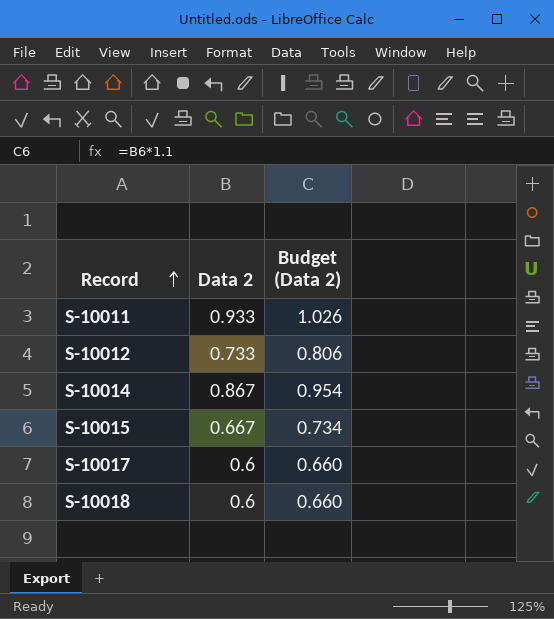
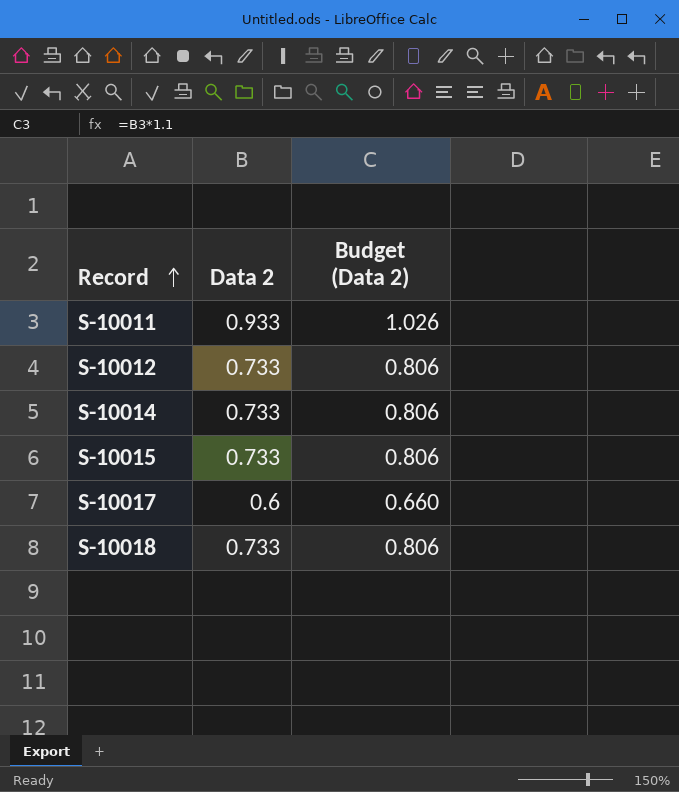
S-10014 | Data 2: 0.867 -> 0.733
S-10014 | Budget (Data 2): 0.954 -> 0.806
S-10015 | Data 2: 0.667 -> 0.733
S-10015 | Budget (Data 2): 0.734 -> 0.806
S-10018 | Data 2: 0.6 -> 0.733
S-10018 | Budget (Data 2): 0.660 -> 0.806

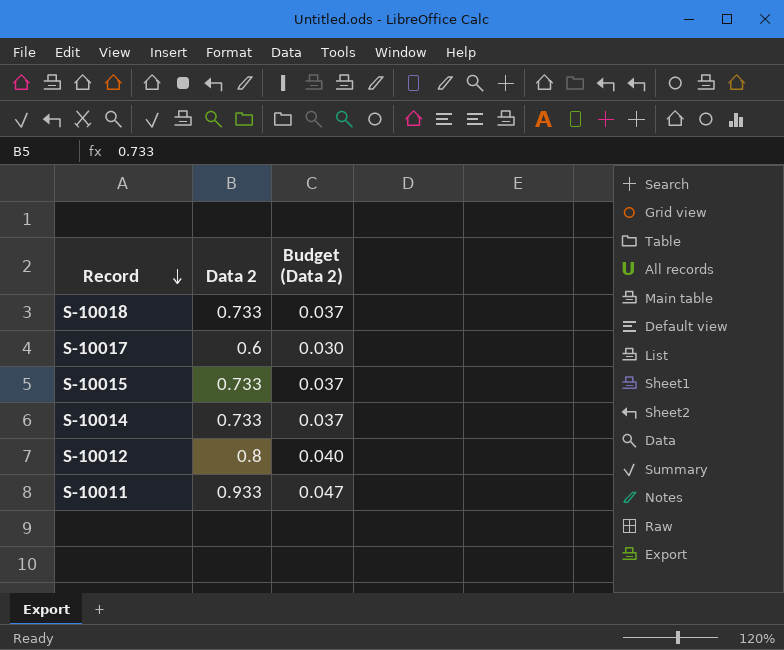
row order: Record ascending -> Record descending
column Budget (Data 2) | formula: [Data 2] * 1.1 -> [Data 2] * 0.05
S-10012 | Data 2: 0.733 -> 0.8

